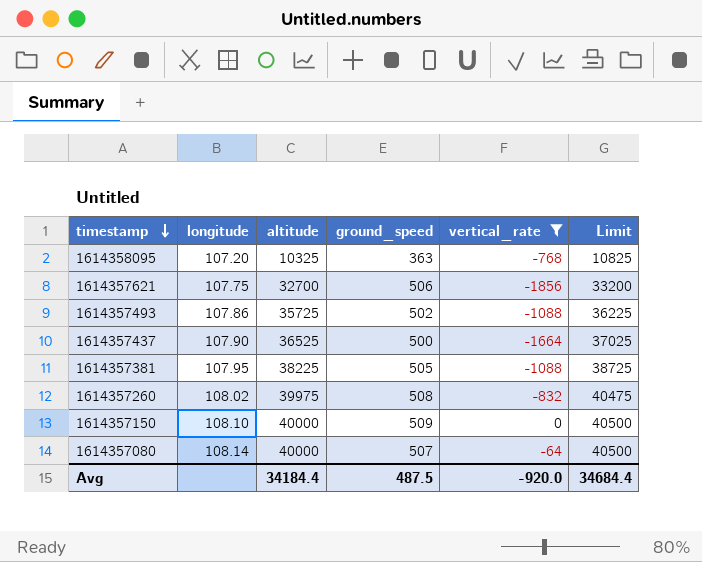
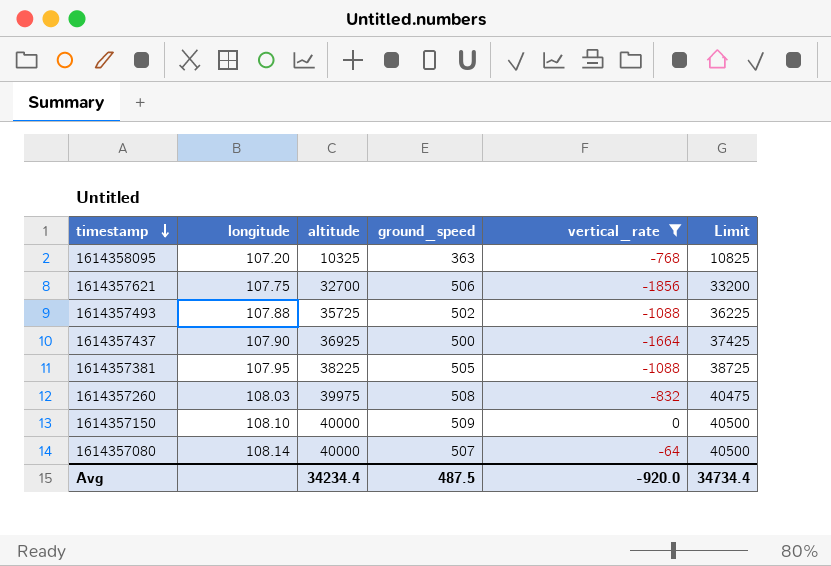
1614357493 | longitude: 107.86 -> 107.88
1614357437 | altitude: 36525 -> 36925
1614357437 | Limit: 37025 -> 37425
1614357260 | longitude: 108.02 -> 108.03
Avg | altitude: 34184.4 -> 34234.4
Avg | Limit: 34684.4 -> 34734.4

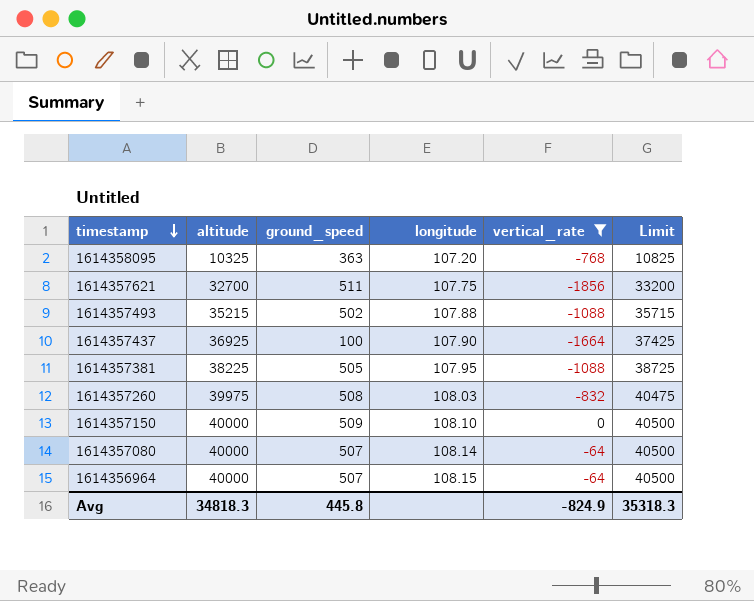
column longitude | position: 2 -> 4
1614357621 | ground_speed: 506 -> 511
1614357493 | altitude: 35725 -> 35215
1614357493 | Limit: 36225 -> 35715
1614357437 | ground_speed: 500 -> 100
row 1614356964: none -> 40000 | 507 | 108.15 | -64 | 40500
Avg | altitude: 34234.4 -> 34818.3
Avg | ground_speed: 487.5 -> 445.8
Avg | vertical_rate: -920.0 -> -824.9
Avg | Limit: 34734.4 -> 35318.3

